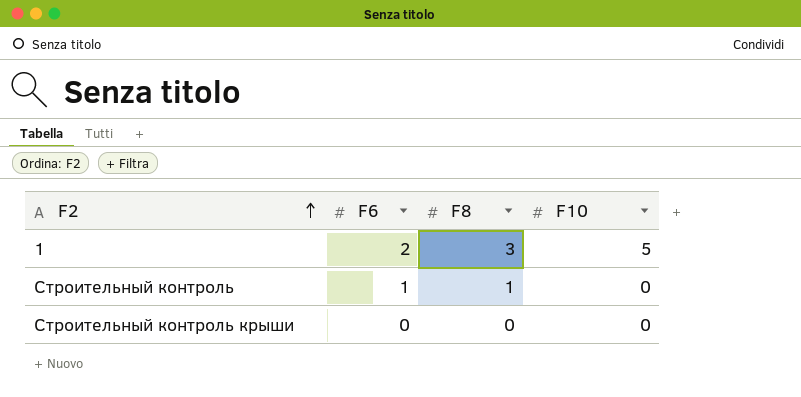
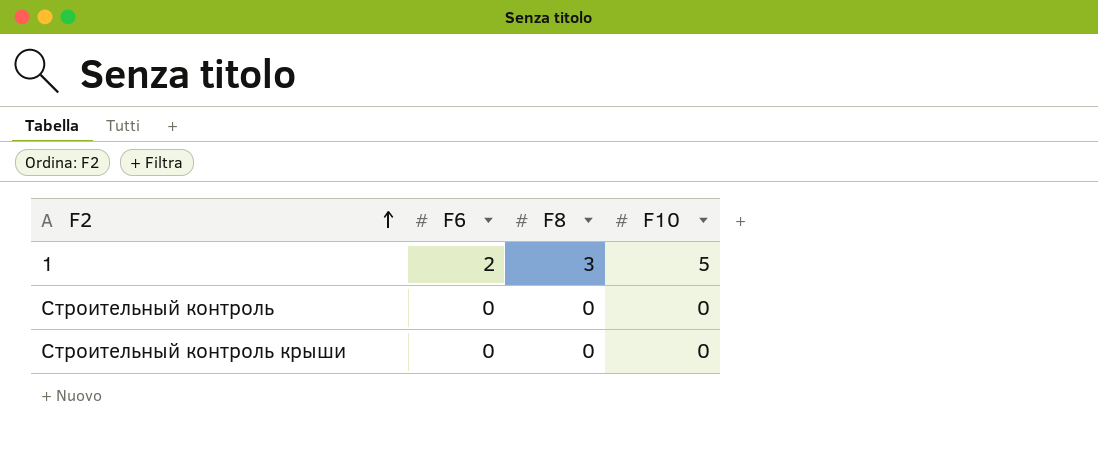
Строительный контроль | F6: 1 -> 0
Строительный контроль | F8: 1 -> 0

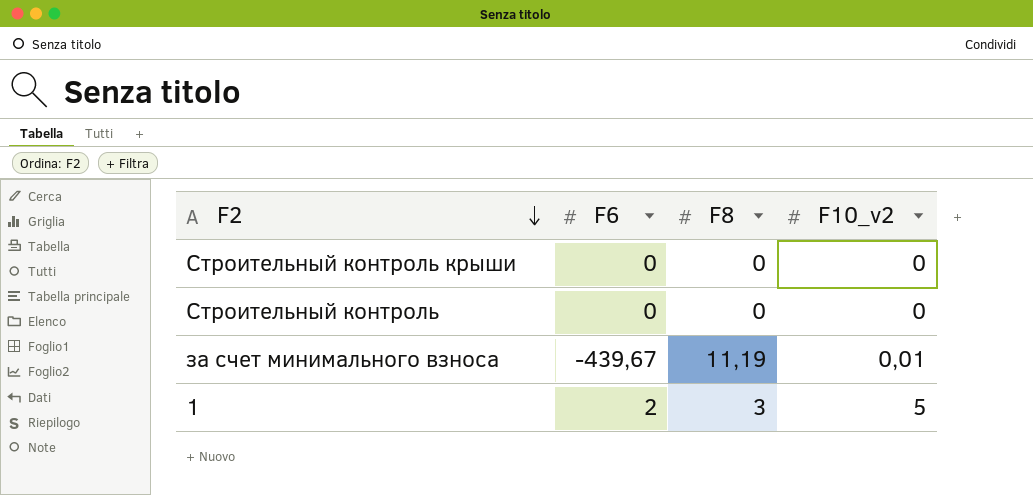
row order: F2 ascending -> F2 descending
column name: F10 -> F10_v2
row за счет минимального взноса: none -> -439,67 | 11,19 | 0,01

